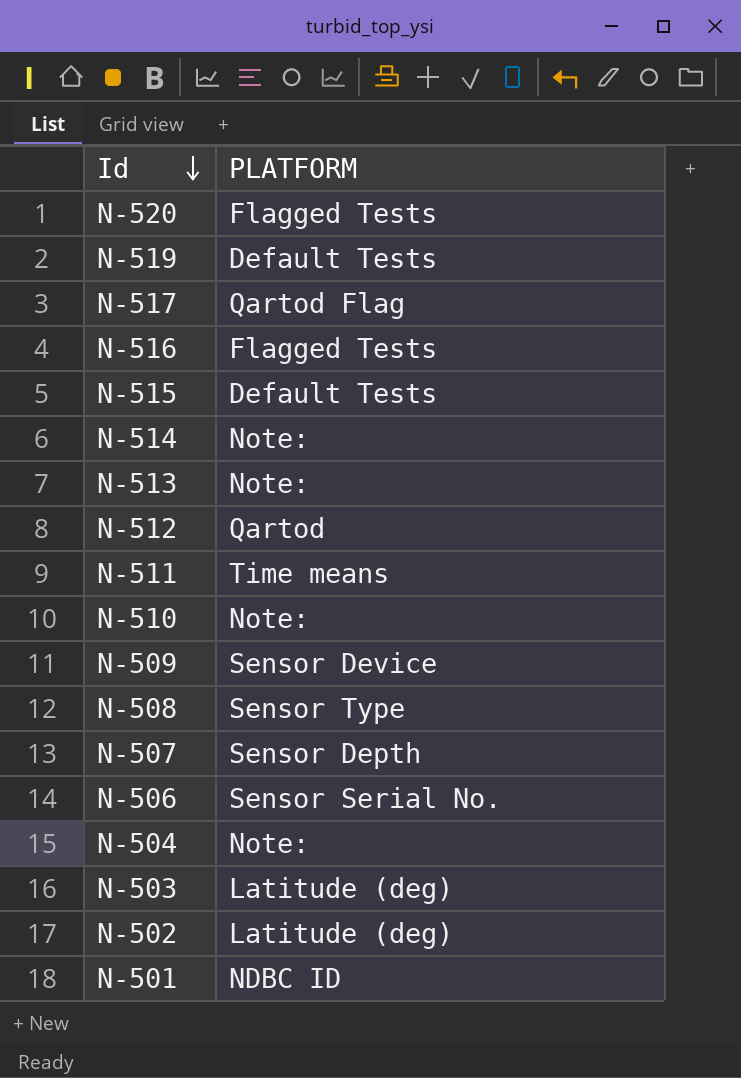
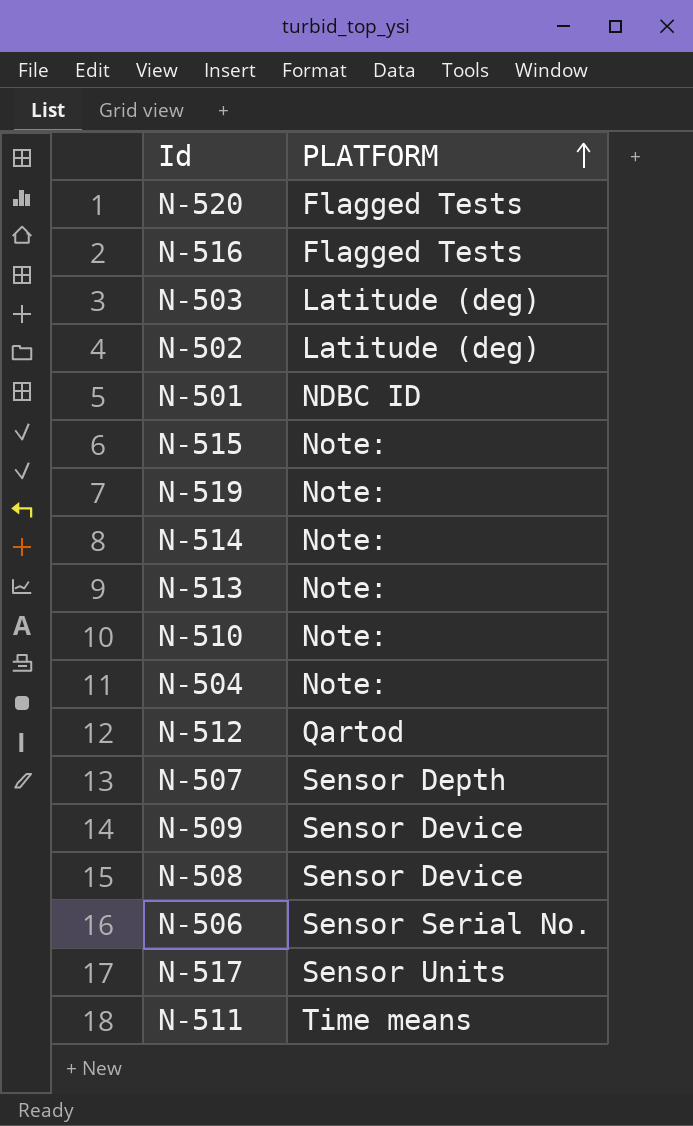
row order: Id descending -> PLATFORM ascending
N-515 | PLATFORM: Default Tests -> Note:
N-519 | PLATFORM: Default Tests -> Note:
N-508 | PLATFORM: Sensor Type -> Sensor Device
N-517 | PLATFORM: Qartod Flag -> Sensor Units

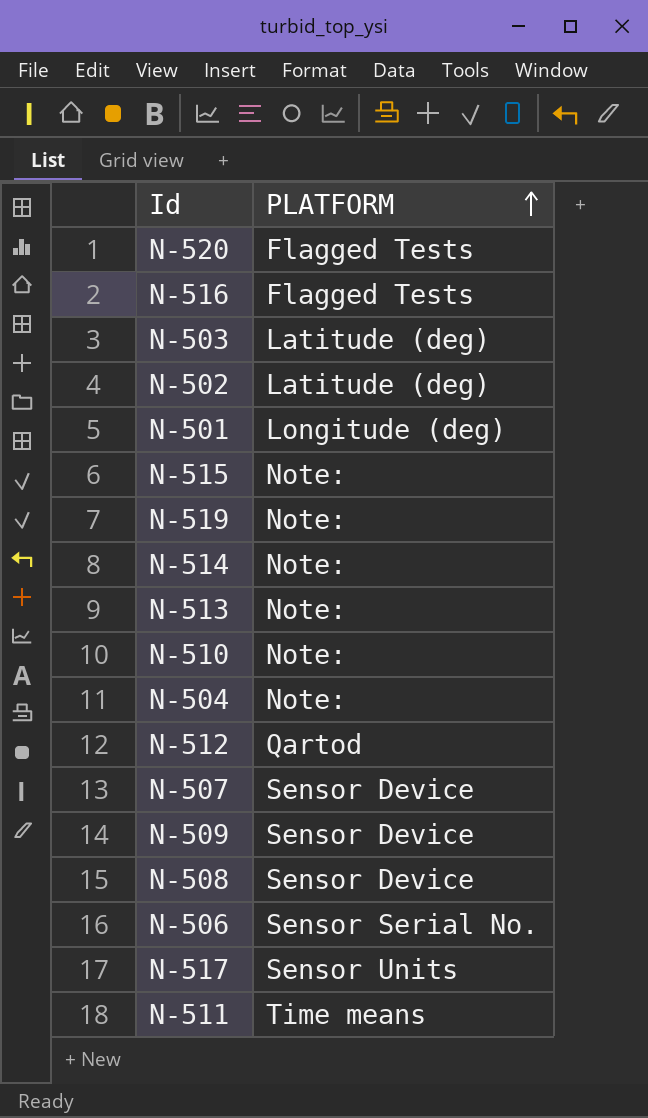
N-501 | PLATFORM: NDBC ID -> Longitude (deg)
N-507 | PLATFORM: Sensor Depth -> Sensor Device

